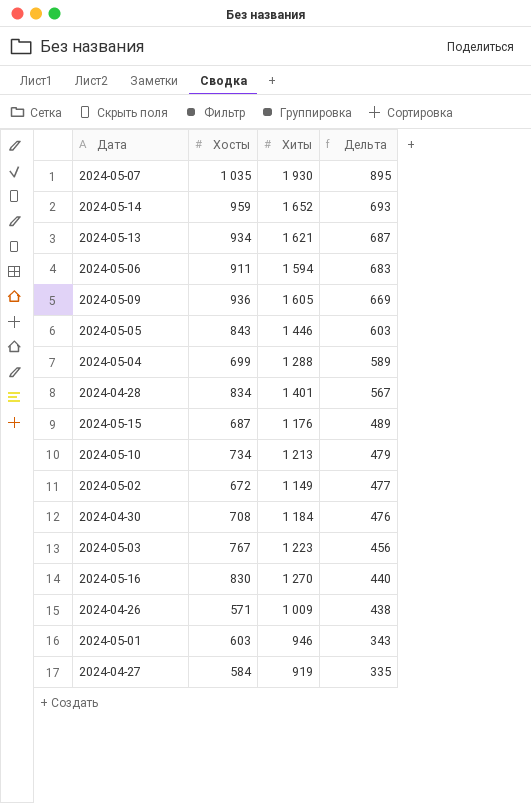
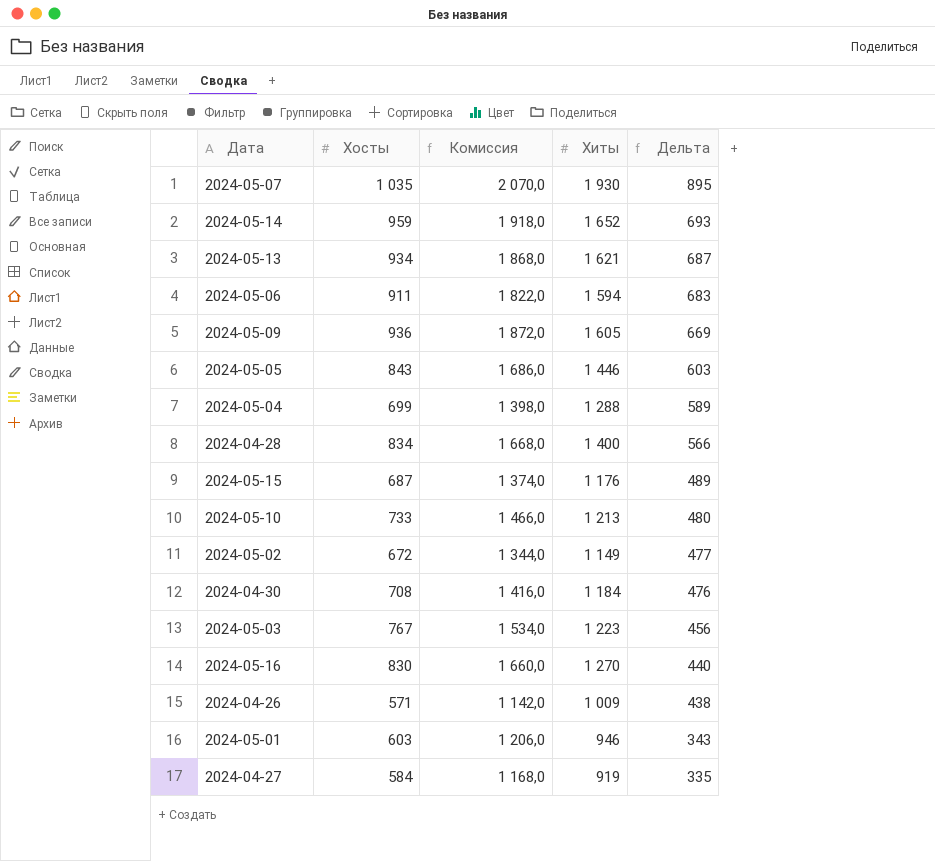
column Комиссия | formula: none -> [Хосты] * 2
2024-04-28 | Хиты: 1 401 -> 1 400
2024-04-28 | Дельта: 567 -> 566
2024-05-10 | Хосты: 734 -> 733
2024-05-10 | Дельта: 479 -> 480

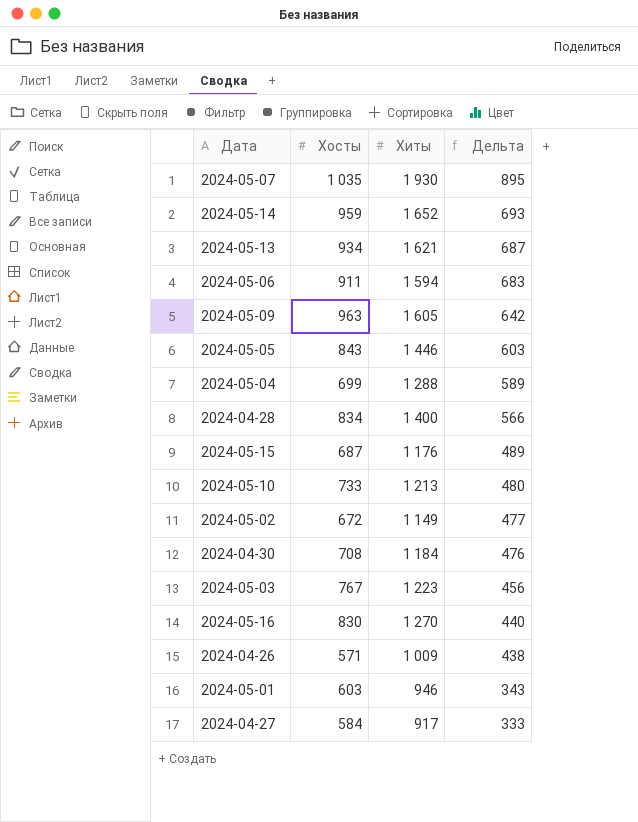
column Комиссия | formula: [Хосты] * 2 -> none
2024-05-09 | Хосты: 936 -> 963
2024-05-09 | Дельта: 669 -> 642
2024-04-27 | Хиты: 919 -> 917
2024-04-27 | Дельта: 335 -> 333

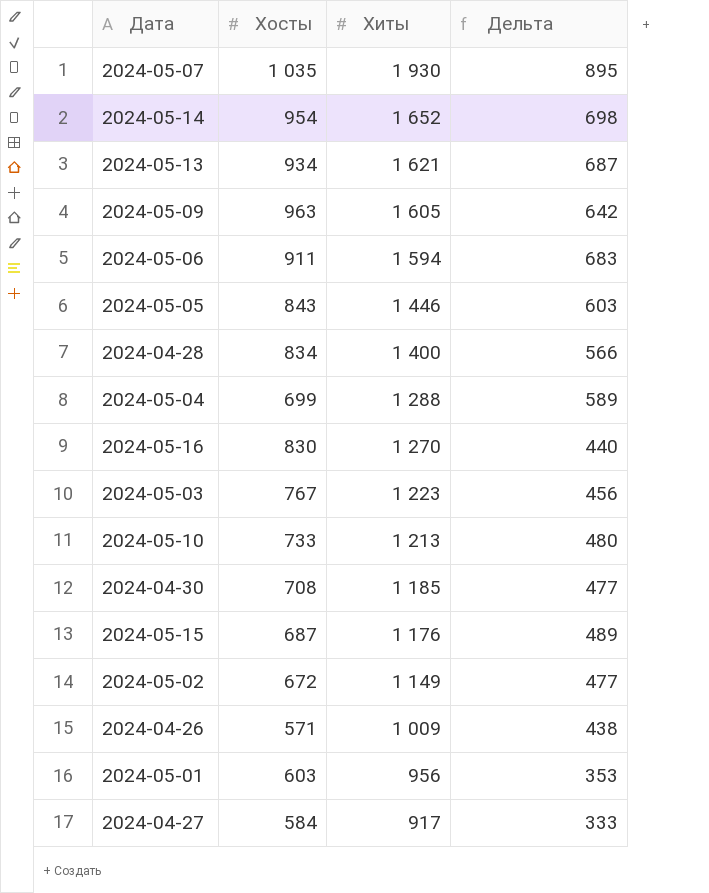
row order: Дельта descending -> Хиты descending
2024-05-14 | Хосты: 959 -> 954
2024-05-14 | Дельта: 693 -> 698
2024-04-30 | Хиты: 1 184 -> 1 185
2024-04-30 | Дельта: 476 -> 477
2024-05-01 | Хиты: 946 -> 956
2024-05-01 | Дельта: 343 -> 353

